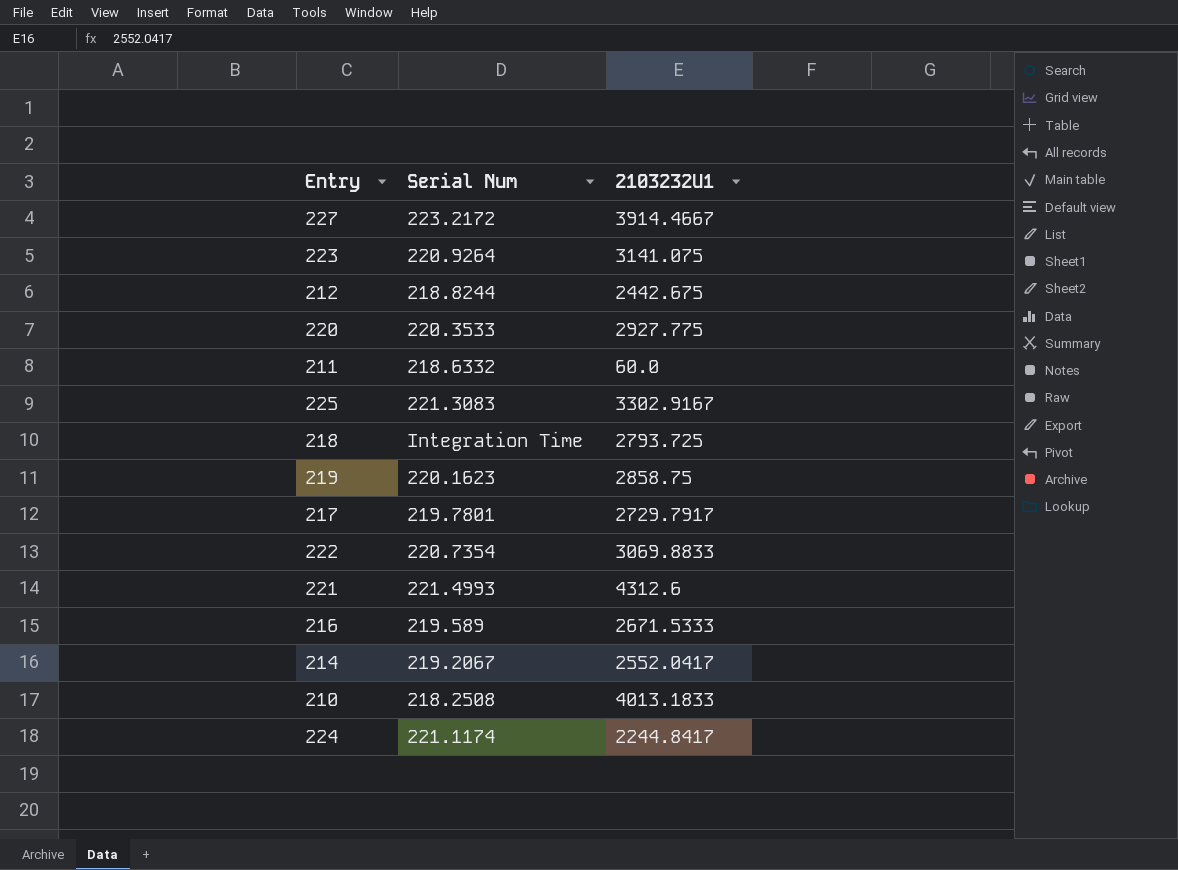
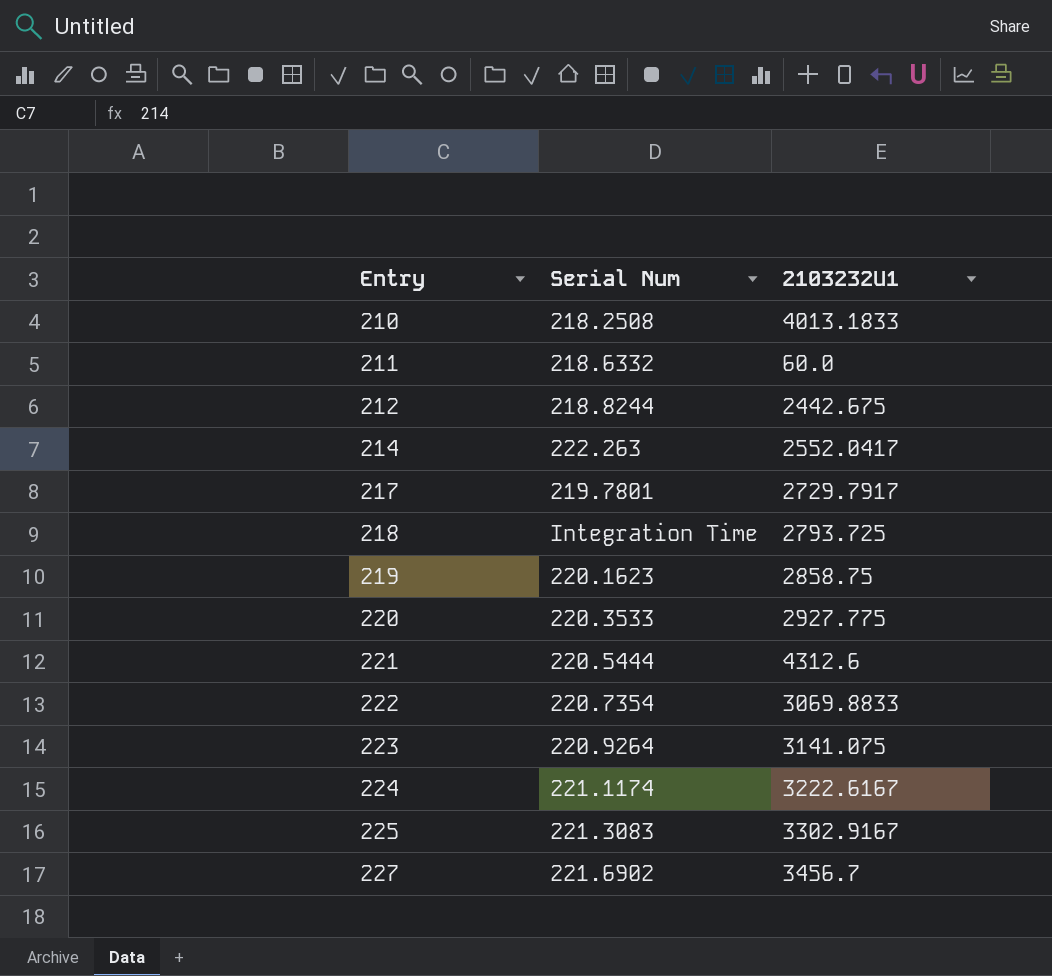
row order: none -> Entry ascending
row 216: 219.589 | 2671.5333 -> none
214 | Serial Num: 219.2067 -> 222.263
221 | Serial Num: 221.4993 -> 220.5444
224 | 2103232U1: 2244.8417 -> 3222.6167
227 | Serial Num: 223.2172 -> 221.6902
227 | 2103232U1: 3914.4667 -> 3456.7

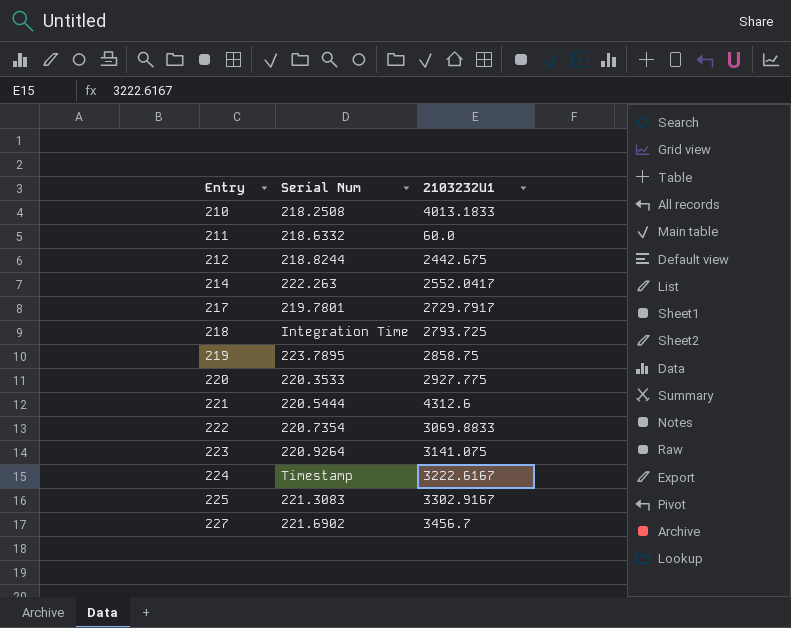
219 | Serial Num: 220.1623 -> 223.7895
224 | Serial Num: 221.1174 -> Timestamp

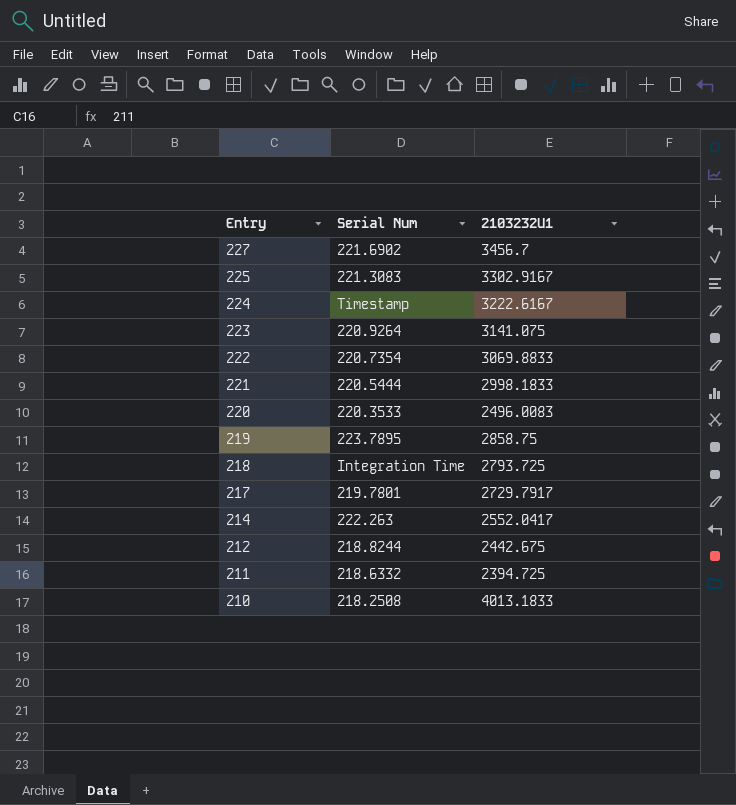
row order: Entry ascending -> Entry descending
221 | 2103232U1: 4312.6 -> 2998.1833
220 | 2103232U1: 2927.775 -> 2496.0083
211 | 2103232U1: 60.0 -> 2394.725

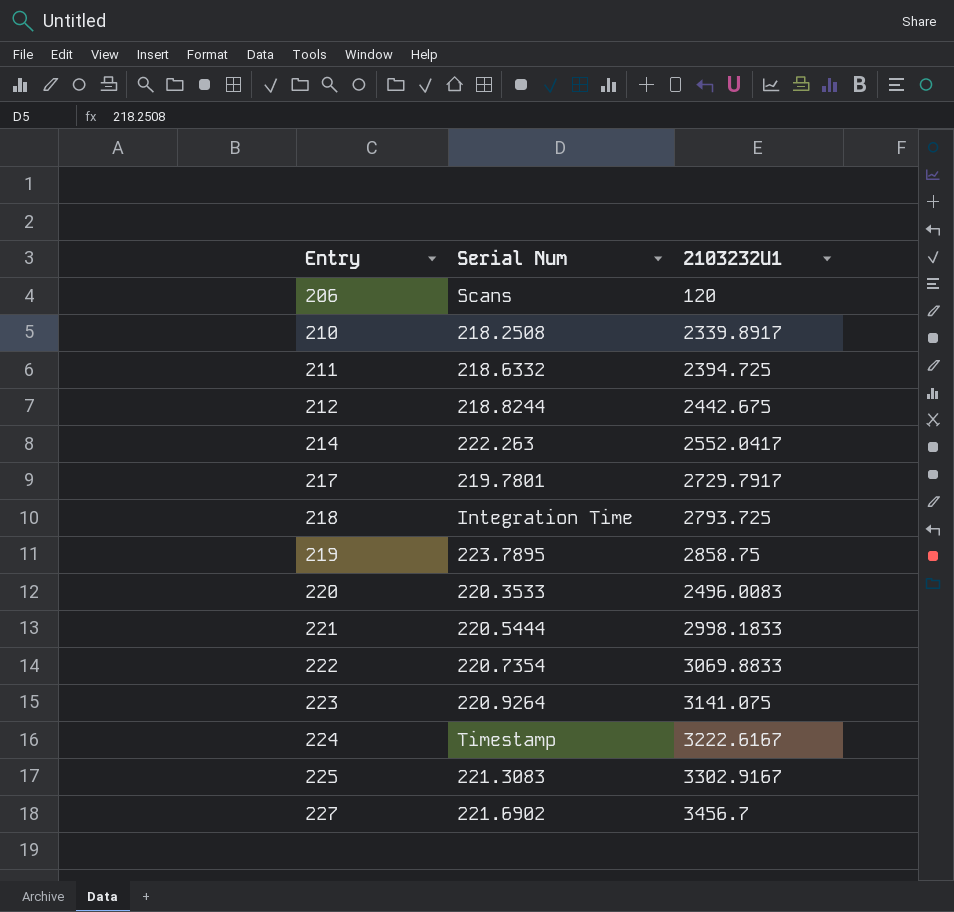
row order: Entry descending -> Entry ascending
row 206: none -> Scans | 120
210 | 2103232U1: 4013.1833 -> 2339.8917

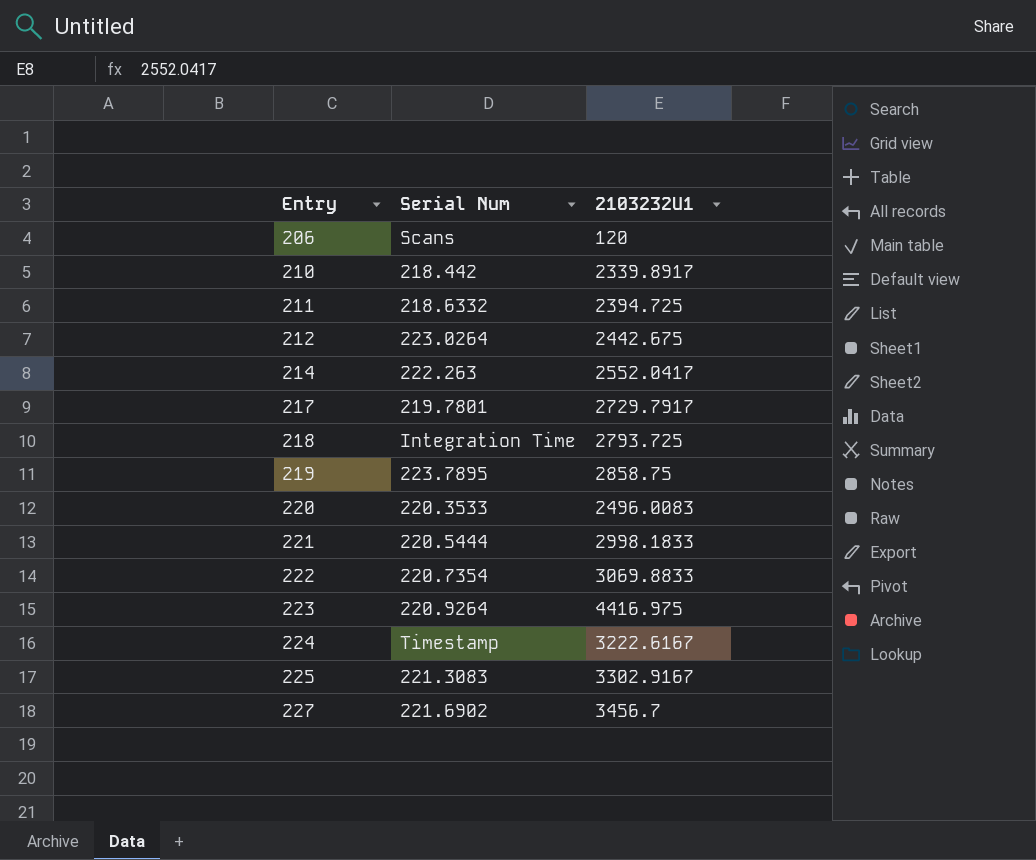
210 | Serial Num: 218.2508 -> 218.442
212 | Serial Num: 218.8244 -> 223.0264
223 | 2103232U1: 3141.075 -> 4416.975

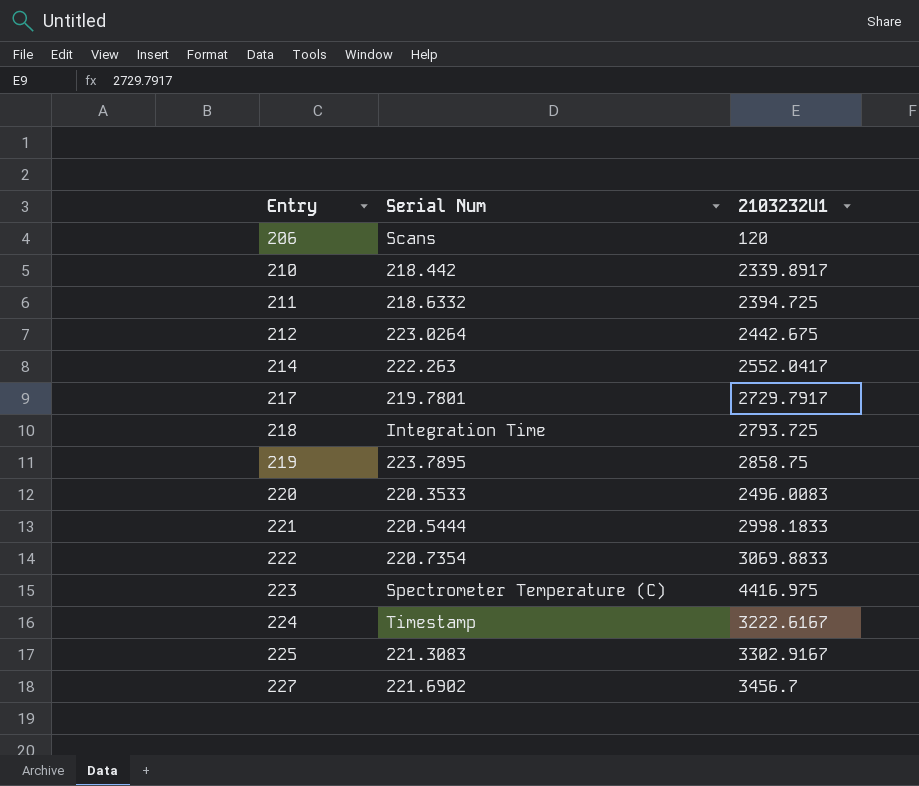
223 | Serial Num: 220.9264 -> Spectrometer Temperature (C)

